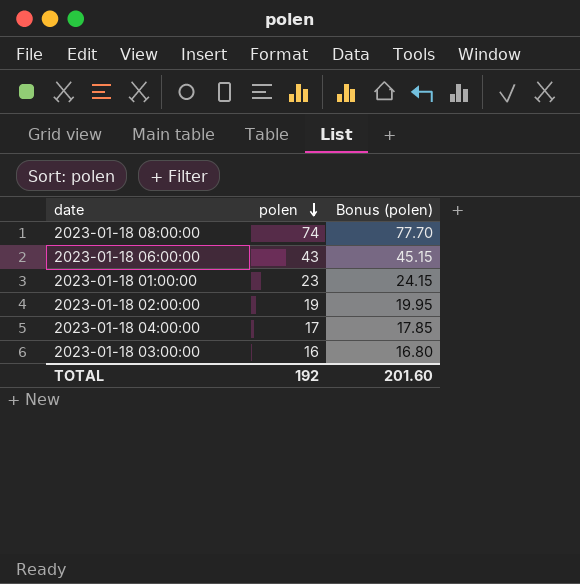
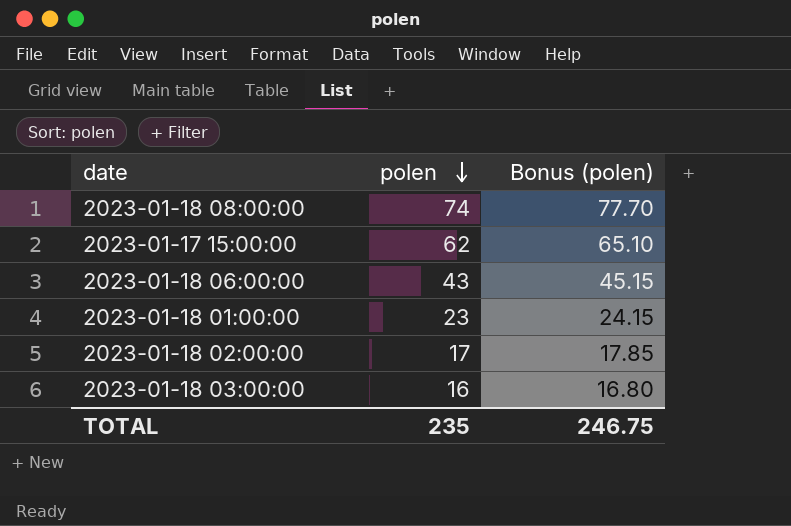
row 2023-01-18 04:00:00: 17 | 17.85 -> none
row 2023-01-17 15:00:00: none -> 62 | 65.10
2023-01-18 02:00:00 | polen: 19 -> 17
2023-01-18 02:00:00 | Bonus (polen): 19.95 -> 17.85
TOTAL | polen: 192 -> 235
TOTAL | Bonus (polen): 201.60 -> 246.75

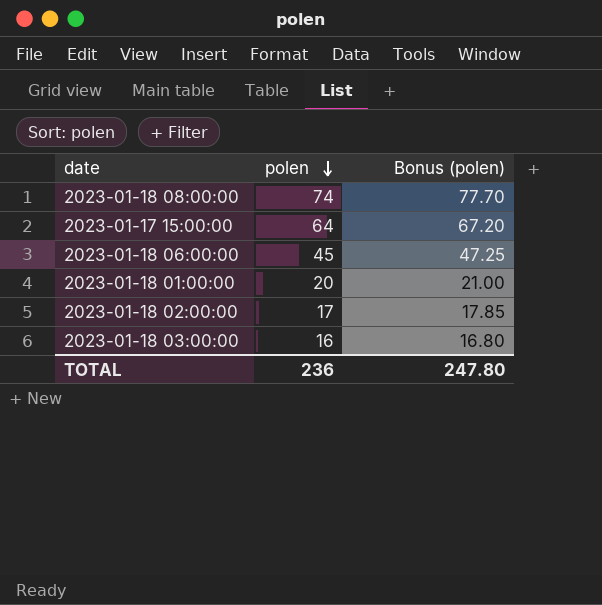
2023-01-17 15:00:00 | polen: 62 -> 64
2023-01-17 15:00:00 | Bonus (polen): 65.10 -> 67.20
2023-01-18 06:00:00 | polen: 43 -> 45
2023-01-18 06:00:00 | Bonus (polen): 45.15 -> 47.25
2023-01-18 01:00:00 | polen: 23 -> 20
2023-01-18 01:00:00 | Bonus (polen): 24.15 -> 21.00
TOTAL | polen: 235 -> 236
TOTAL | Bonus (polen): 246.75 -> 247.80

